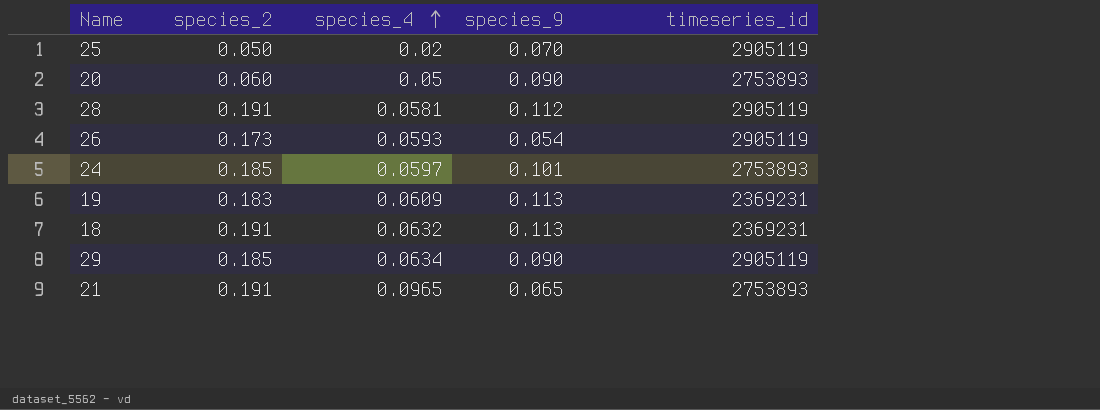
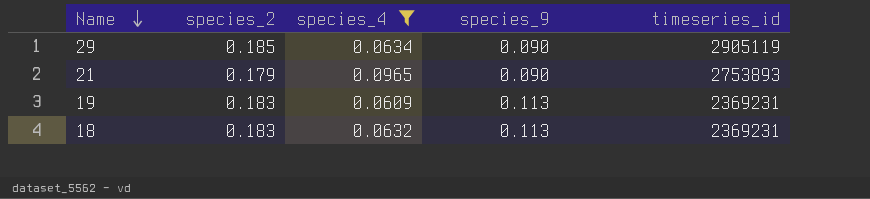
filter: none -> species_4 >= 0.0609
row order: species_4 ascending -> Name descending
21 | species_2: 0.191 -> 0.179
21 | species_9: 0.065 -> 0.090
18 | species_2: 0.191 -> 0.183

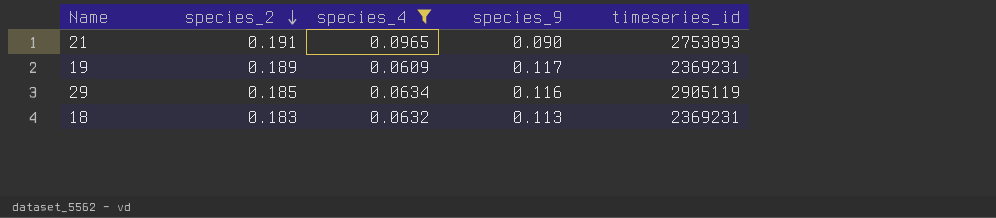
row order: Name descending -> species_2 descending
21 | species_2: 0.179 -> 0.191
19 | species_2: 0.183 -> 0.189
19 | species_9: 0.113 -> 0.117
29 | species_9: 0.090 -> 0.116

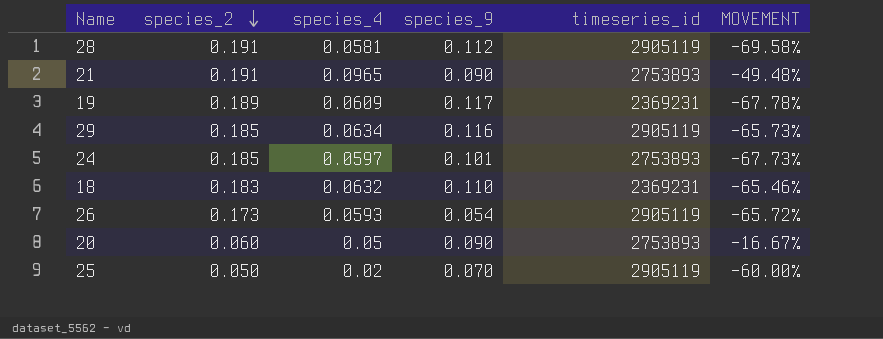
filter: species_4 >= 0.0609 -> none
column MOVEMENT | formula: none -> ([species_4] - [species_2]) / [species_2]
18 | species_9: 0.113 -> 0.110

